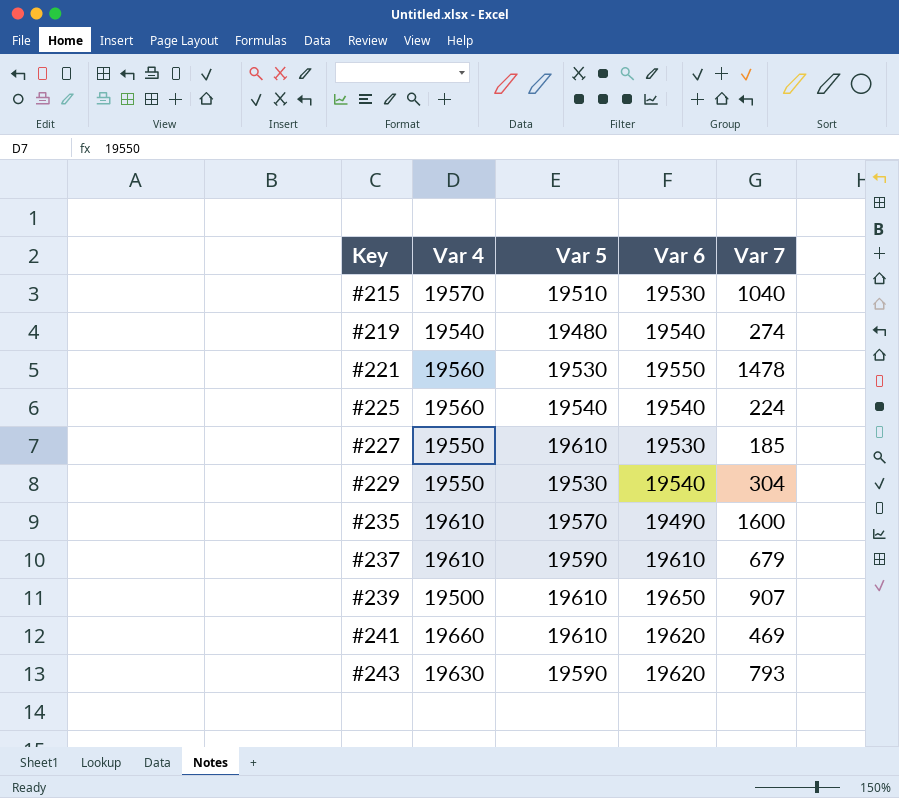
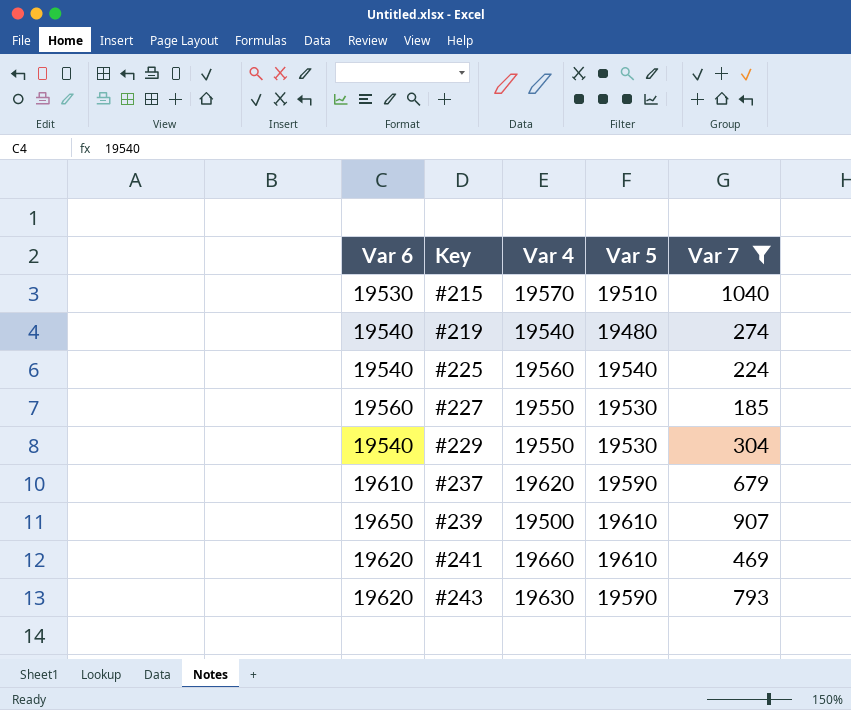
filter: none -> Var 7 <= 1040
column Var 6 | position: 4 -> 1
#227 | Var 6: 19530 -> 19560
#227 | Var 5: 19610 -> 19530
#237 | Var 4: 19610 -> 19620

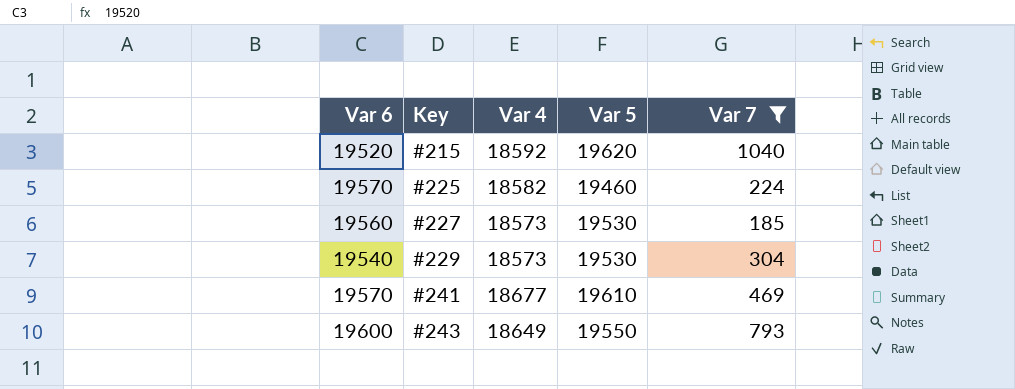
row #219: 19540 | 19540 | 19480 | 274 -> none
row #237: 19610 | 19620 | 19590 | 679 -> none
row #239: 19650 | 19500 | 19610 | 907 -> none
#215 | Var 6: 19530 -> 19520
#215 | Var 4: 19570 -> 18592
#215 | Var 5: 19510 -> 19620
#225 | Var 6: 19540 -> 19570
#225 | Var 4: 19560 -> 18582
#225 | Var 5: 19540 -> 19460
#227 | Var 4: 19550 -> 18573
#229 | Var 4: 19550 -> 18573
#241 | Var 6: 19620 -> 19570
#241 | Var 4: 19660 -> 18677
#243 | Var 6: 19620 -> 19600
#243 | Var 4: 19630 -> 18649
#243 | Var 5: 19590 -> 19550

